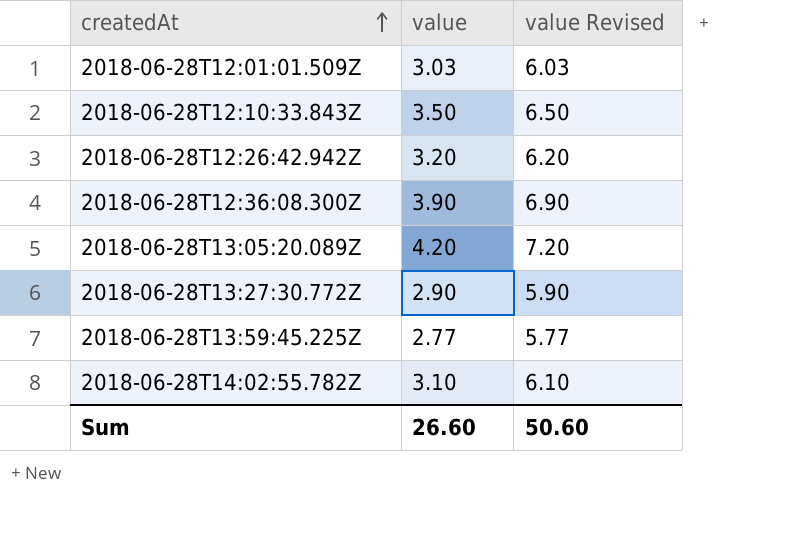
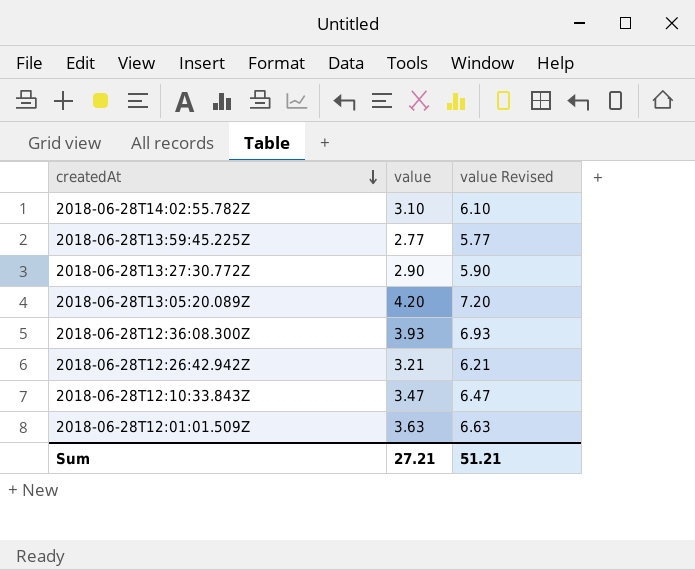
row order: createdAt ascending -> createdAt descending
2018-06-28T12:36:08.300Z | value: 3.90 -> 3.93
2018-06-28T12:36:08.300Z | value Revised: 6.90 -> 6.93
2018-06-28T12:26:42.942Z | value: 3.20 -> 3.21
2018-06-28T12:26:42.942Z | value Revised: 6.20 -> 6.21
2018-06-28T12:10:33.843Z | value: 3.50 -> 3.47
2018-06-28T12:10:33.843Z | value Revised: 6.50 -> 6.47
2018-06-28T12:01:01.509Z | value: 3.03 -> 3.63
2018-06-28T12:01:01.509Z | value Revised: 6.03 -> 6.63
Sum | value: 26.60 -> 27.21
Sum | value Revised: 50.60 -> 51.21

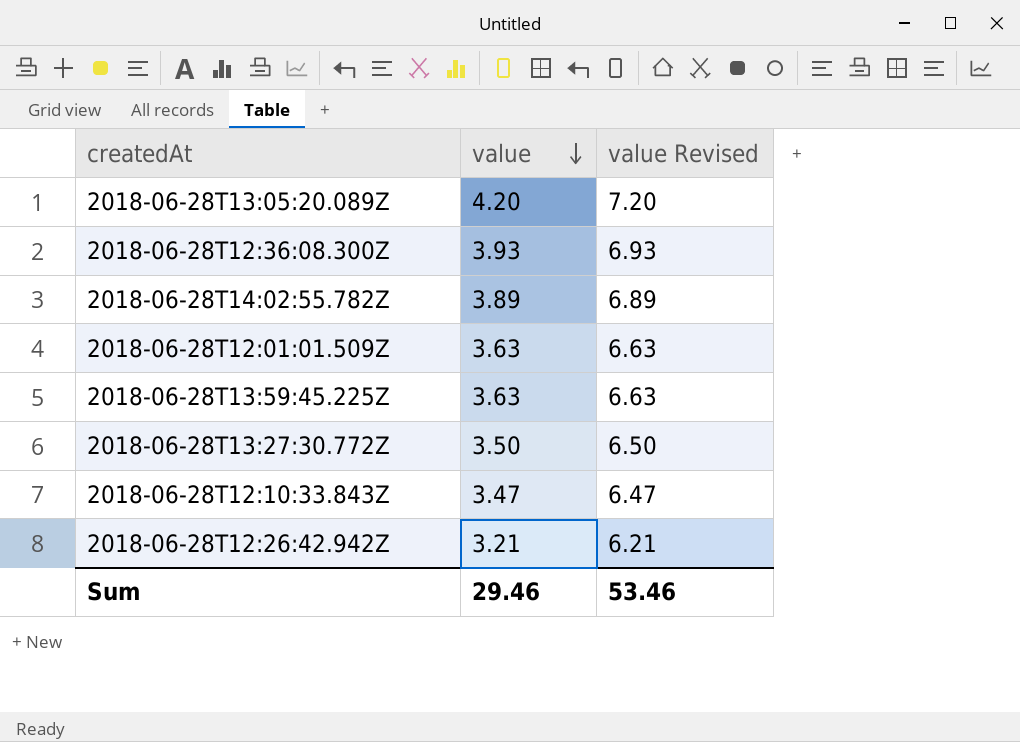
row order: createdAt descending -> value descending
2018-06-28T14:02:55.782Z | value: 3.10 -> 3.89
2018-06-28T14:02:55.782Z | value Revised: 6.10 -> 6.89
2018-06-28T13:59:45.225Z | value: 2.77 -> 3.63
2018-06-28T13:59:45.225Z | value Revised: 5.77 -> 6.63
2018-06-28T13:27:30.772Z | value: 2.90 -> 3.50
2018-06-28T13:27:30.772Z | value Revised: 5.90 -> 6.50
Sum | value: 27.21 -> 29.46
Sum | value Revised: 51.21 -> 53.46

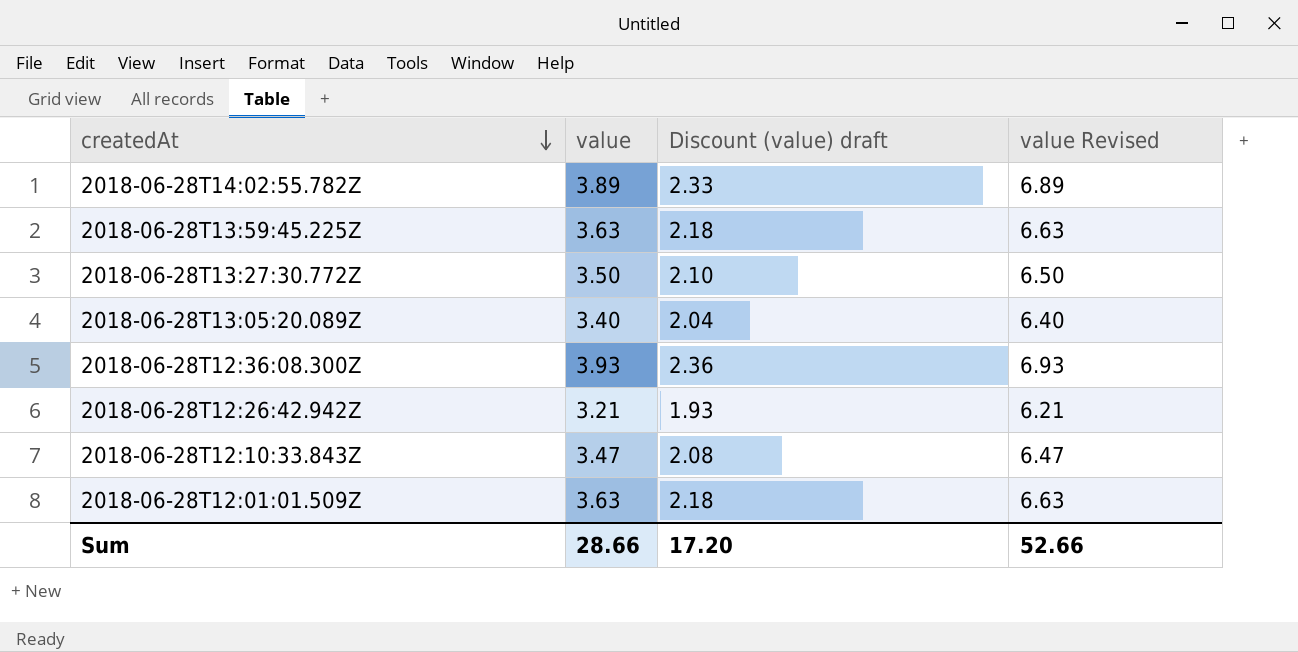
row order: value descending -> createdAt descending
column Discount (value) draft | formula: none -> [value] * 0.6
2018-06-28T13:05:20.089Z | value: 4.20 -> 3.40
2018-06-28T13:05:20.089Z | value Revised: 7.20 -> 6.40
Sum | value: 29.46 -> 28.66
Sum | value Revised: 53.46 -> 52.66

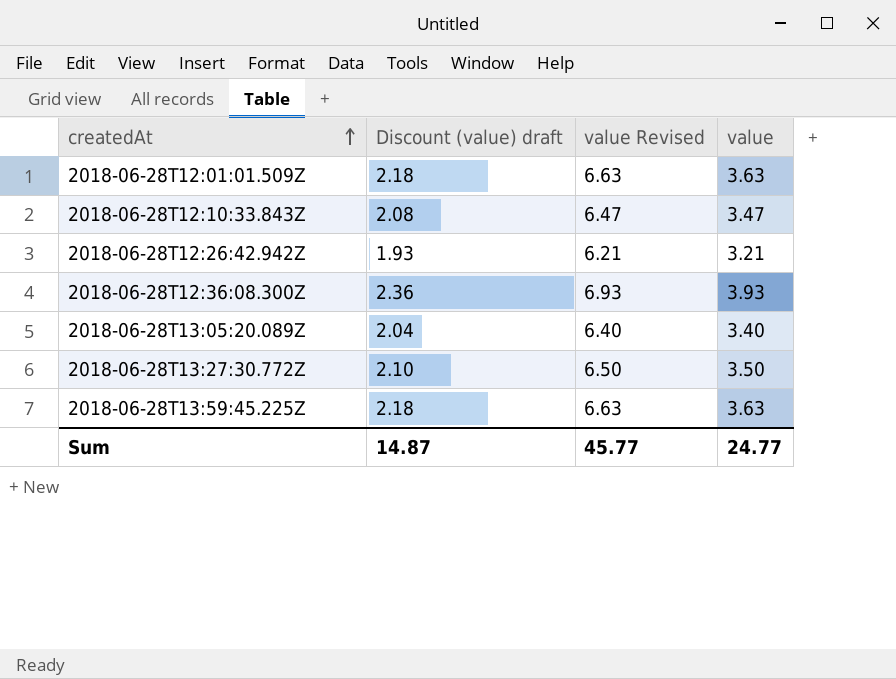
row order: createdAt descending -> createdAt ascending
column value | position: 2 -> 4
row 2018-06-28T14:02:55.782Z: 3.89 | 2.33 | 6.89 -> none
Sum | Discount (value) draft: 17.20 -> 14.87
Sum | value Revised: 52.66 -> 45.77
Sum | value: 28.66 -> 24.77

